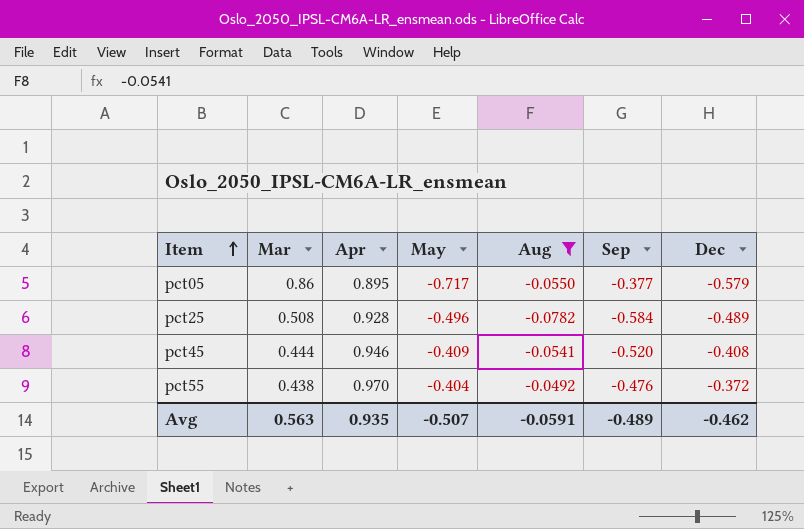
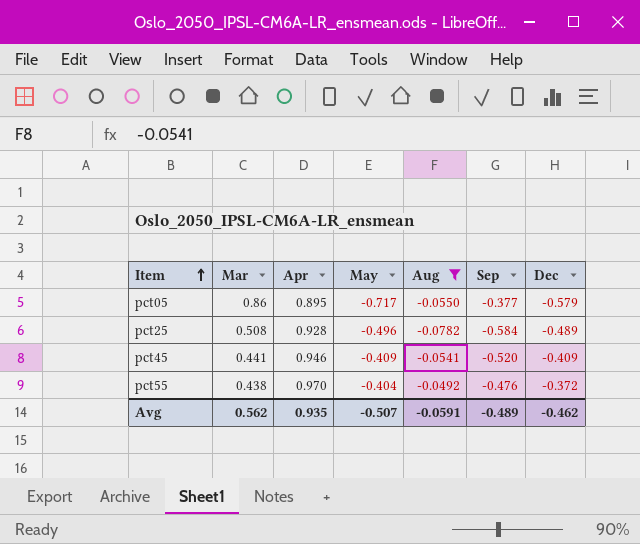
pct45 | Mar: 0.444 -> 0.441
pct45 | Dec: -0.408 -> -0.409
Avg | Mar: 0.563 -> 0.562

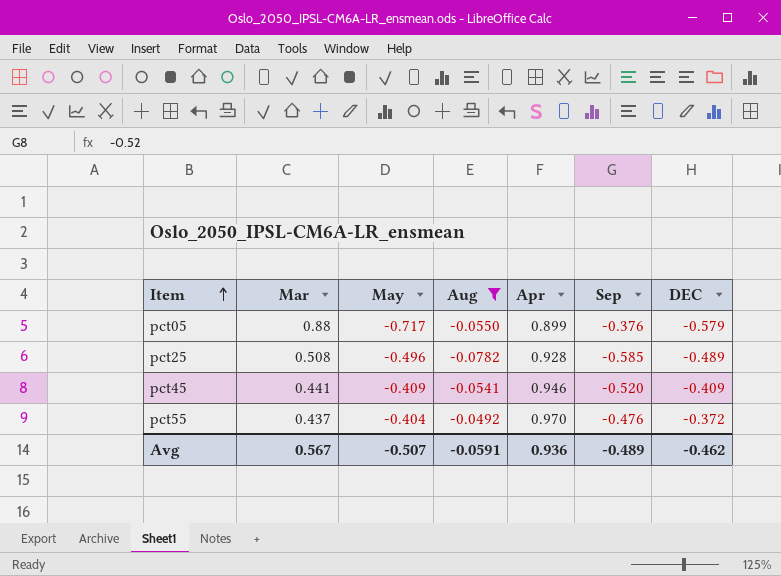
column Apr | position: 3 -> 5
column name: Dec -> DEC
pct05 | Mar: 0.86 -> 0.88
pct05 | Apr: 0.895 -> 0.899
pct05 | Sep: -0.377 -> -0.376
pct25 | Sep: -0.584 -> -0.585
pct55 | Mar: 0.438 -> 0.437
Avg | Mar: 0.562 -> 0.567
Avg | Apr: 0.935 -> 0.936

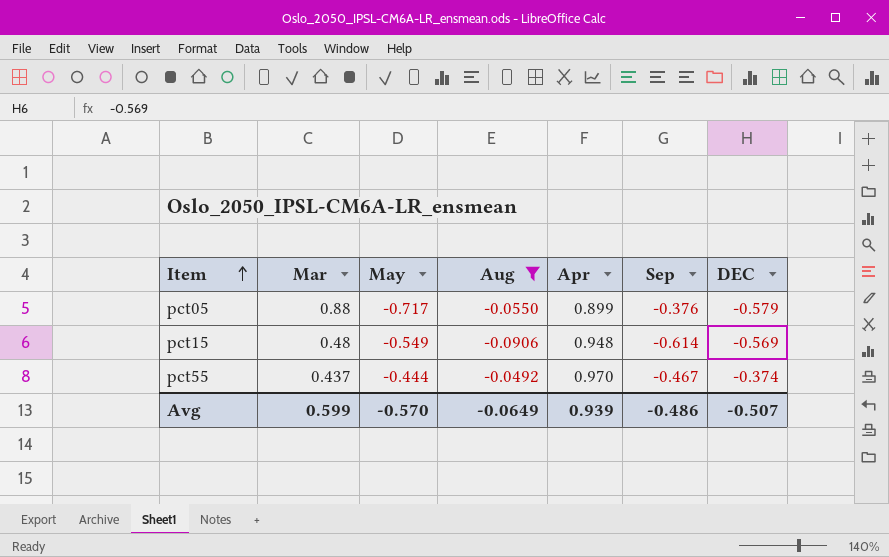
row pct25: 0.508 | -0.496 | -0.0782 | 0.928 | -0.585 | -0.489 -> none
row pct45: 0.441 | -0.409 | -0.0541 | 0.946 | -0.520 | -0.409 -> none
row pct15: none -> 0.48 | -0.549 | -0.0906 | 0.948 | -0.614 | -0.569
pct55 | May: -0.404 -> -0.444
pct55 | Sep: -0.476 -> -0.467
pct55 | DEC: -0.372 -> -0.374
Avg | Mar: 0.567 -> 0.599
Avg | May: -0.507 -> -0.570
Avg | Aug: -0.0591 -> -0.0649
Avg | Apr: 0.936 -> 0.939
Avg | Sep: -0.489 -> -0.486
Avg | DEC: -0.462 -> -0.507

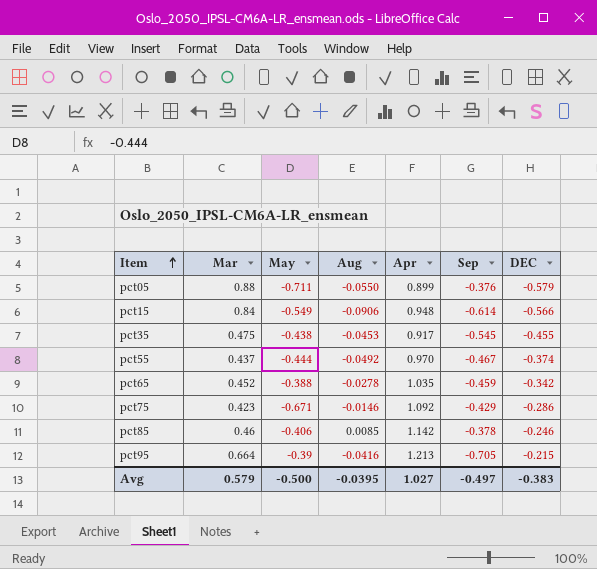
filter: Aug <= -0.0492 -> none
pct05 | May: -0.717 -> -0.711
pct15 | Mar: 0.48 -> 0.84
pct15 | DEC: -0.569 -> -0.566
Avg | Mar: 0.599 -> 0.579
Avg | May: -0.570 -> -0.500
Avg | Aug: -0.0649 -> -0.0395
Avg | Apr: 0.939 -> 1.027
Avg | Sep: -0.486 -> -0.497
Avg | DEC: -0.507 -> -0.383

